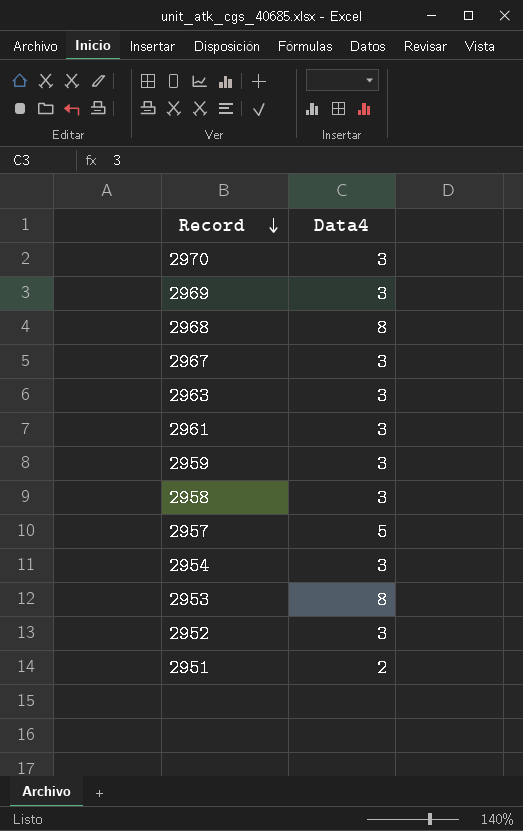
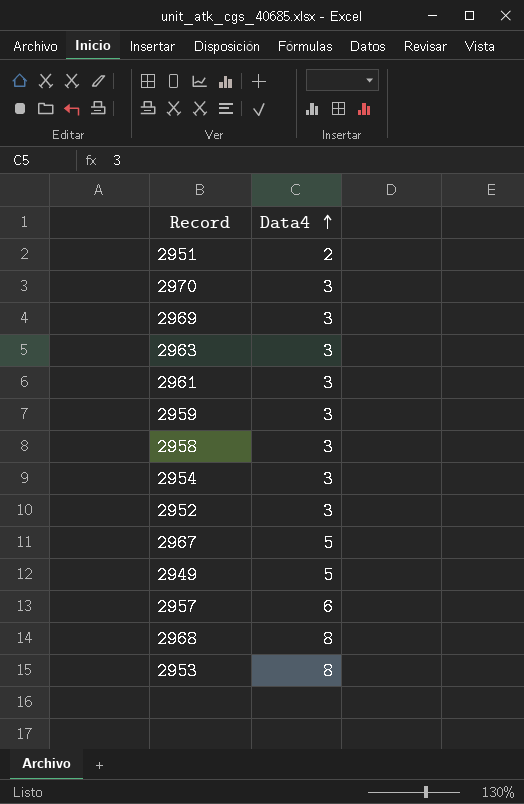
row order: Record descending -> Data4 ascending
2967 | Data4: 3 -> 5
row 2949: none -> 5
2957 | Data4: 5 -> 6

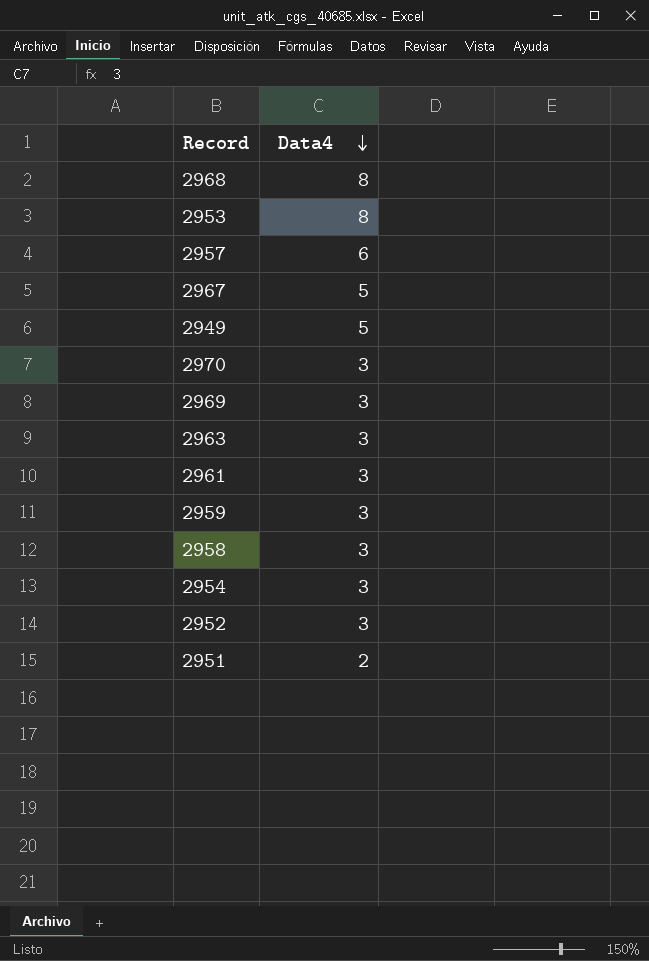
row order: Data4 ascending -> Data4 descending

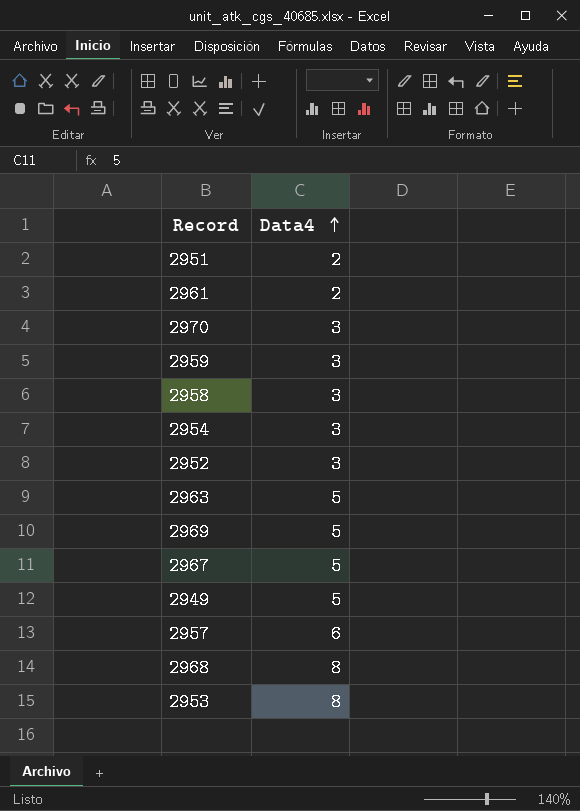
row order: Data4 descending -> Data4 ascending
2961 | Data4: 3 -> 2
2963 | Data4: 3 -> 5
2969 | Data4: 3 -> 5

